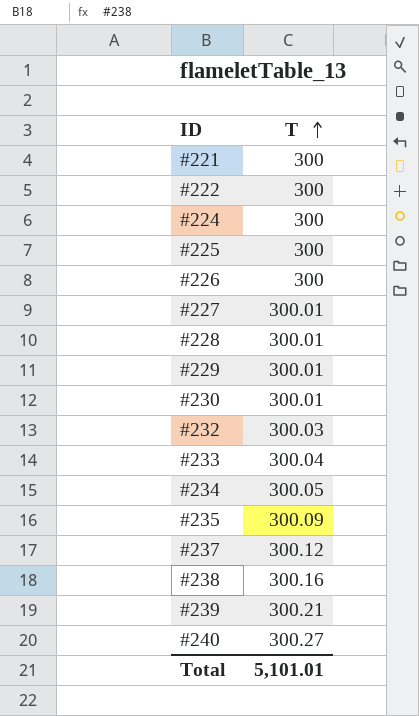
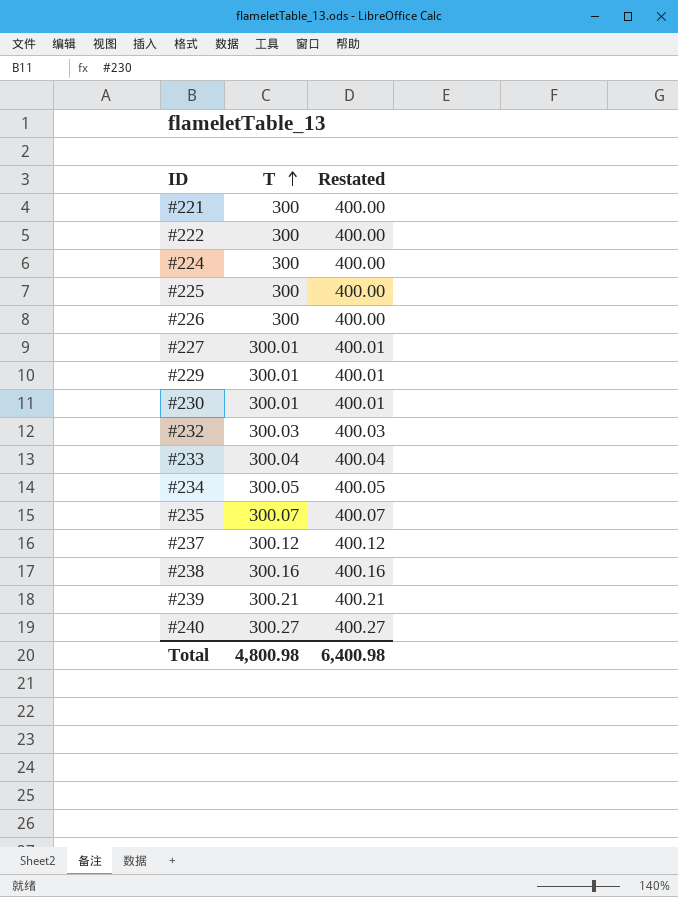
column Restated | formula: none -> [T] + 100
row #228: 300.01 -> none
#235 | T: 300.09 -> 300.07
Total | T: 5,101.01 -> 4,800.98

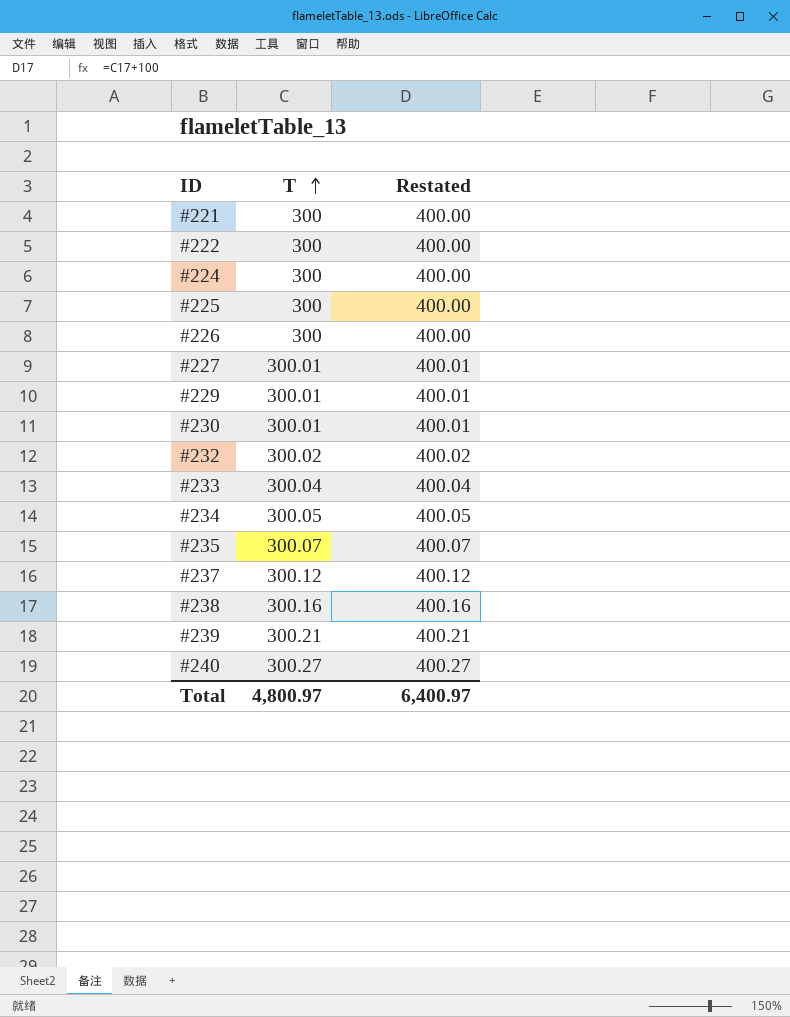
#232 | T: 300.03 -> 300.02
#232 | Restated: 400.03 -> 400.02
Total | T: 4,800.98 -> 4,800.97
Total | Restated: 6,400.98 -> 6,400.97

